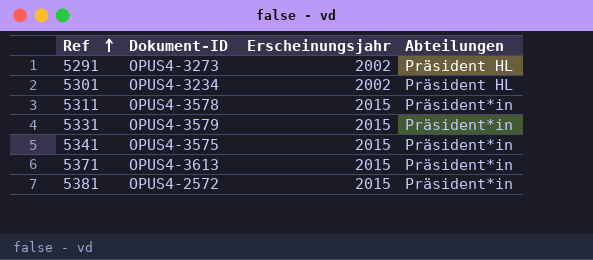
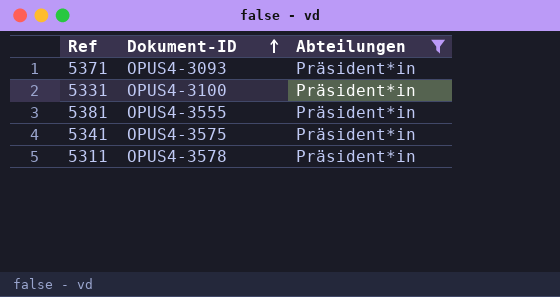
filter: none -> Abteilungen = Präsident*in
row order: Ref ascending -> Dokument-ID ascending
column Erscheinungsjahr | position: 3 -> none
5371 | Dokument-ID: OPUS4-3613 -> OPUS4-3093
5331 | Dokument-ID: OPUS4-3579 -> OPUS4-3100
5381 | Dokument-ID: OPUS4-2572 -> OPUS4-3555

